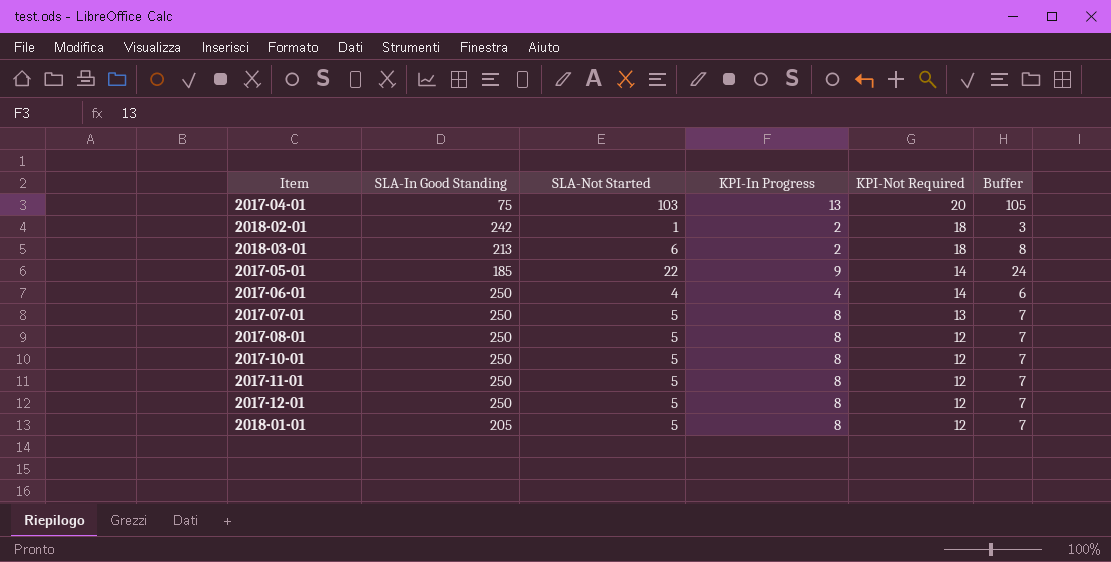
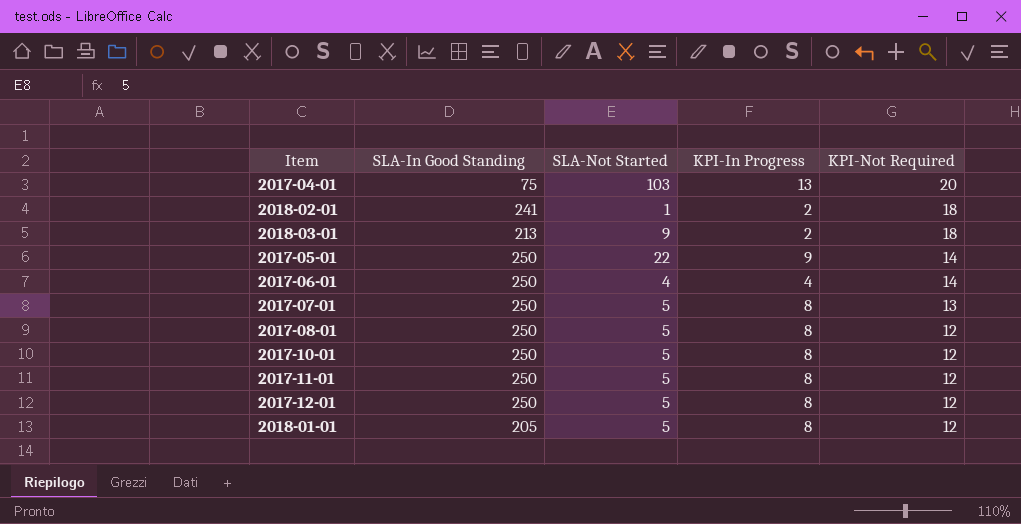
column Buffer | formula: [SLA-Not Started] + 2 -> none
2018-02-01 | SLA-In Good Standing: 242 -> 241
2018-03-01 | SLA-Not Started: 6 -> 9
2017-05-01 | SLA-In Good Standing: 185 -> 250

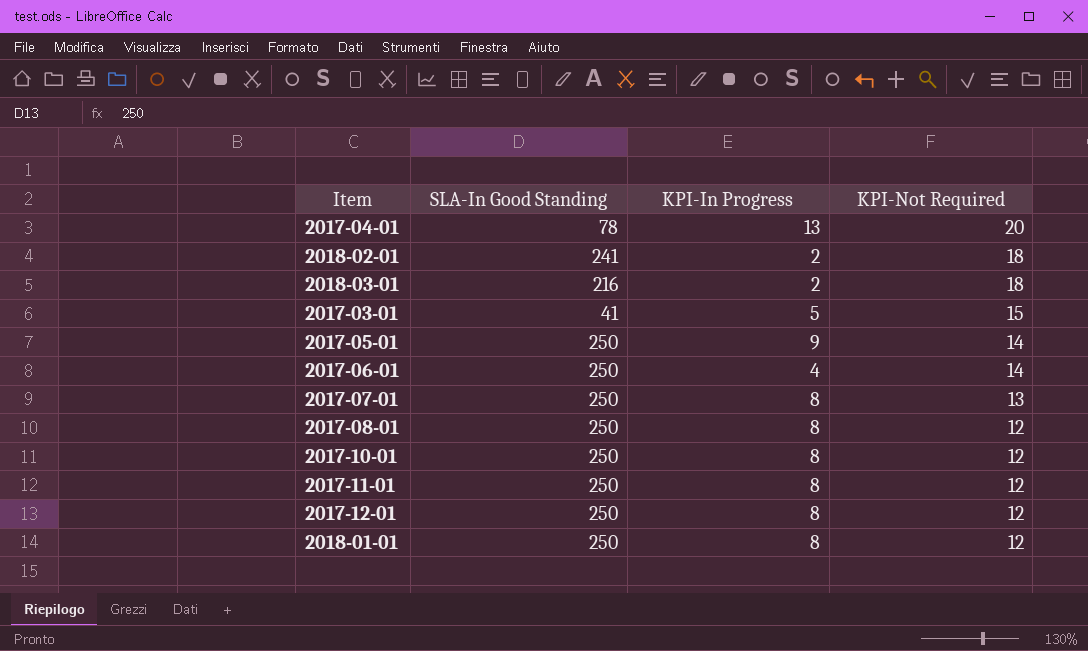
column SLA-Not Started | position: 3 -> none
2017-04-01 | SLA-In Good Standing: 75 -> 78
2018-03-01 | SLA-In Good Standing: 213 -> 216
row 2017-03-01: none -> 41 | 5 | 15
2018-01-01 | SLA-In Good Standing: 205 -> 250

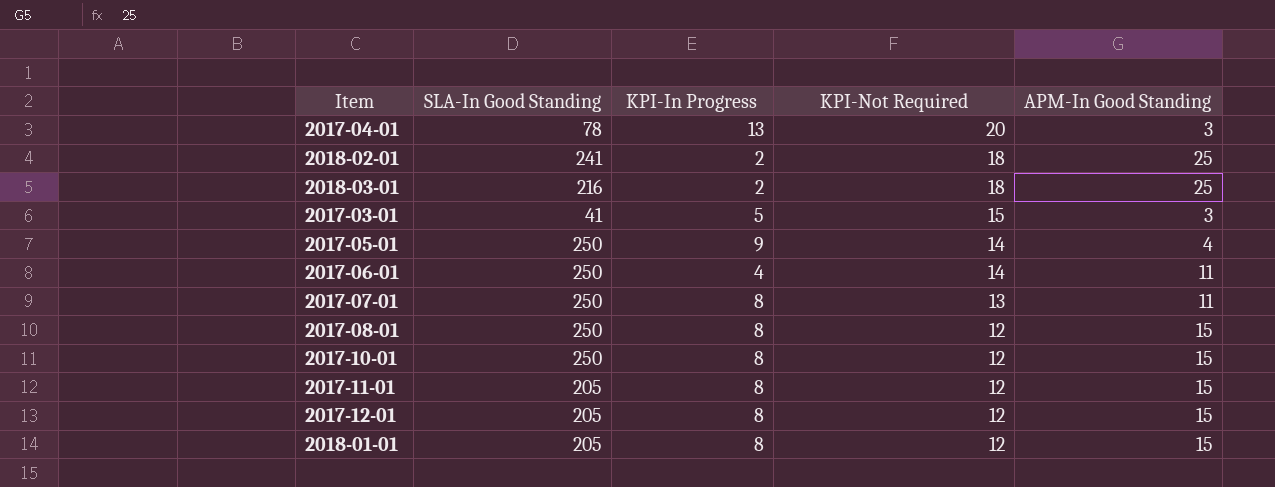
column APM-In Good Standing | position: none -> 5
2017-11-01 | SLA-In Good Standing: 250 -> 205
2017-12-01 | SLA-In Good Standing: 250 -> 205
2018-01-01 | SLA-In Good Standing: 250 -> 205

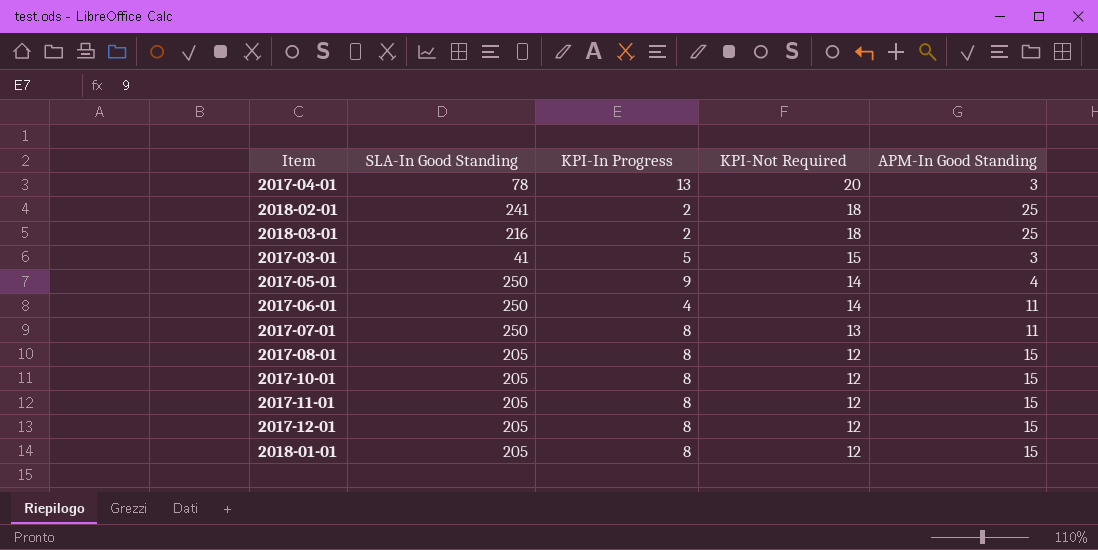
2017-08-01 | SLA-In Good Standing: 250 -> 205
2017-10-01 | SLA-In Good Standing: 250 -> 205

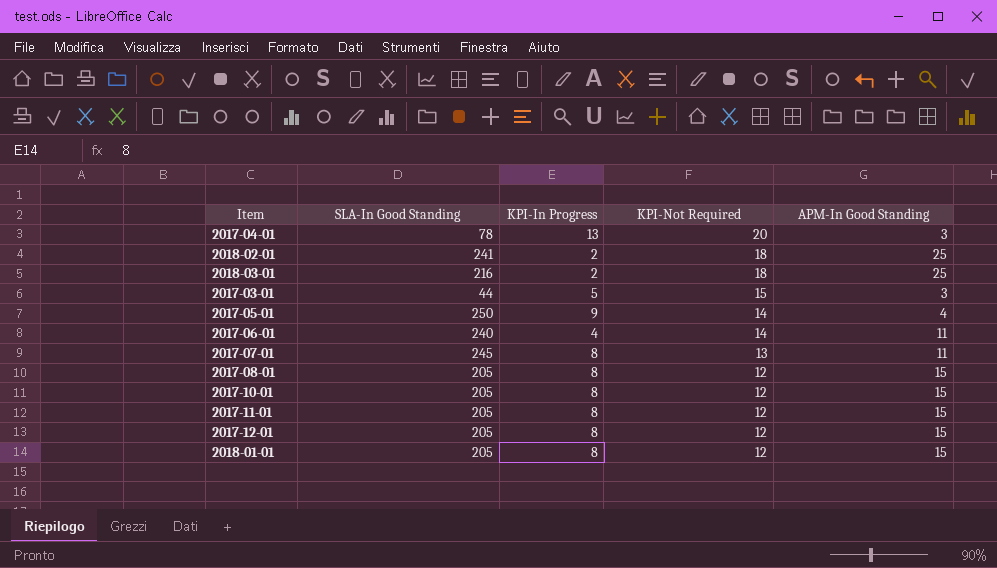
2017-03-01 | SLA-In Good Standing: 41 -> 44
2017-06-01 | SLA-In Good Standing: 250 -> 240
2017-07-01 | SLA-In Good Standing: 250 -> 245

